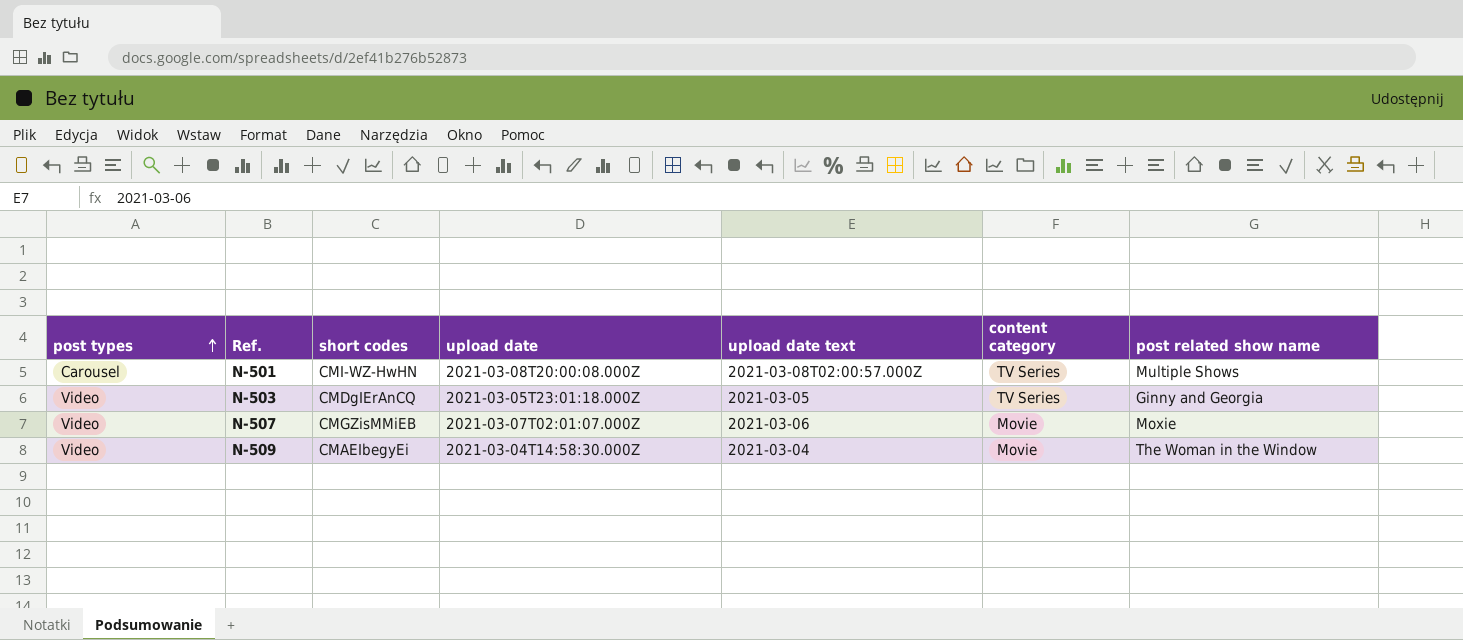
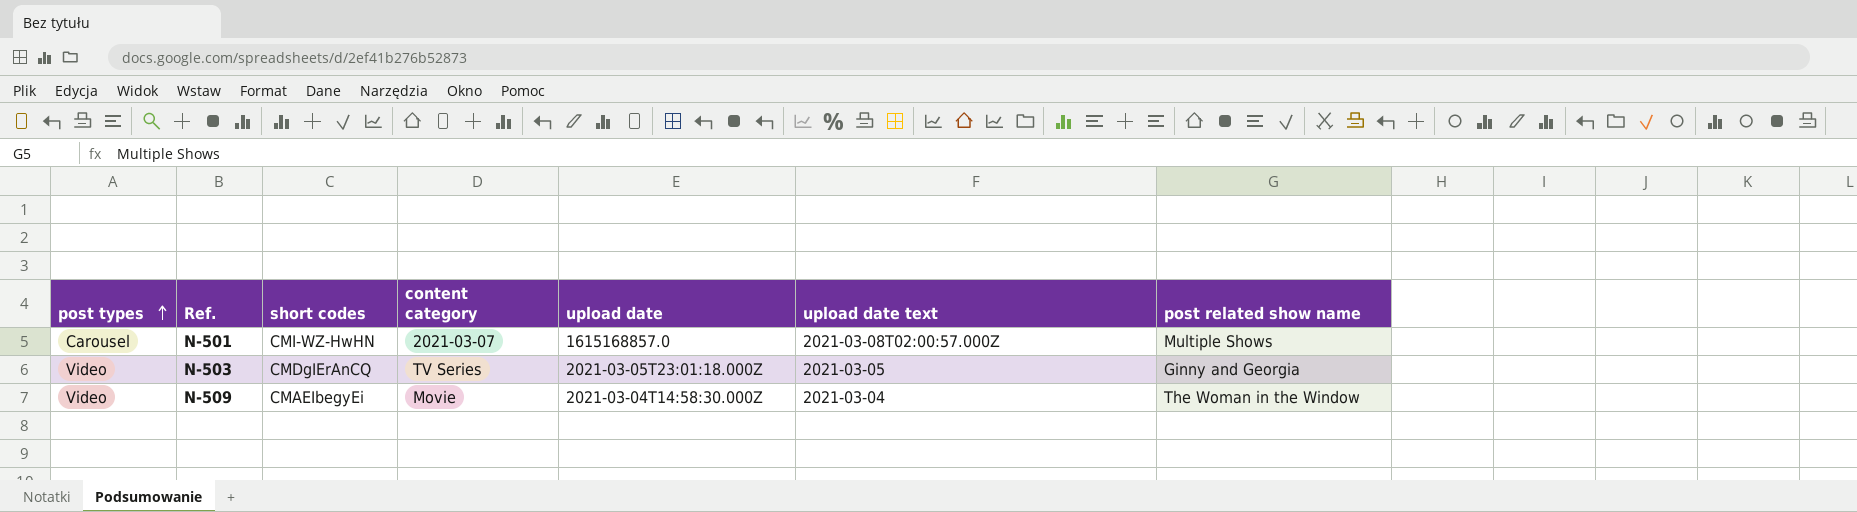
column content category | position: 6 -> 4
row N-507: Video | CMGZisMMiEB | 2021-03-07T02:01:07.000Z | 2021-03-06 | Movie | Moxie -> none
N-501 | content category: TV Series -> 2021-03-07
N-501 | upload date: 2021-03-08T20:00:08.000Z -> 1615168857.0

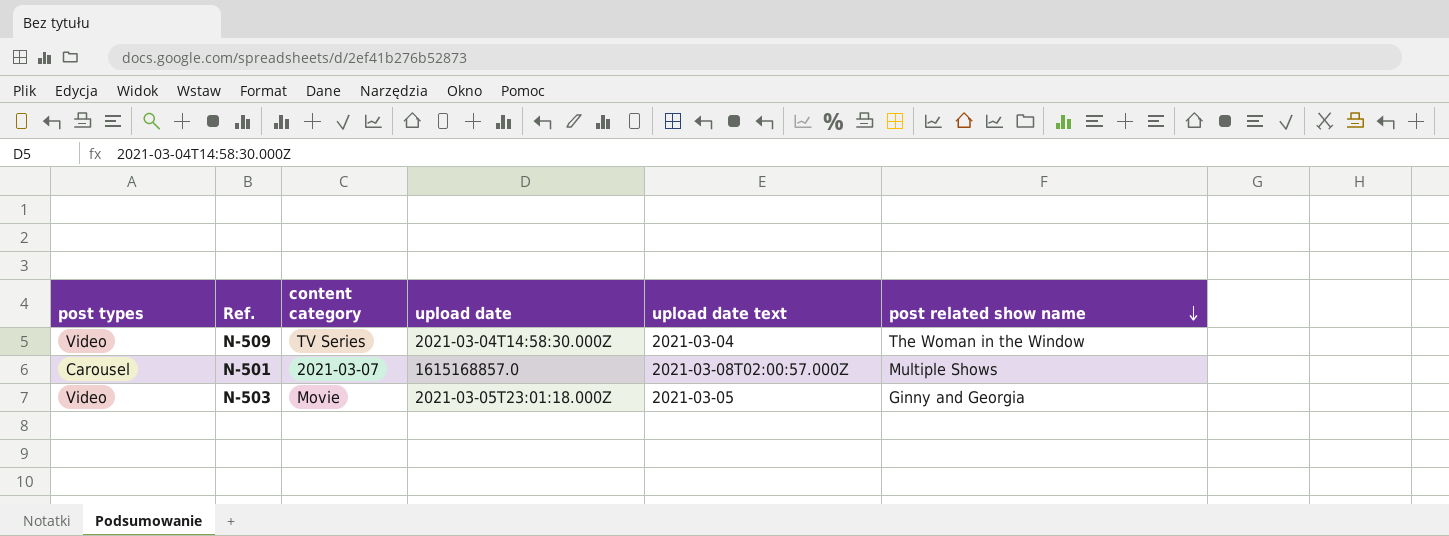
row order: post types ascending -> post related show name descending
column short codes | position: 3 -> none
N-509 | content category: Movie -> TV Series
N-503 | content category: TV Series -> Movie

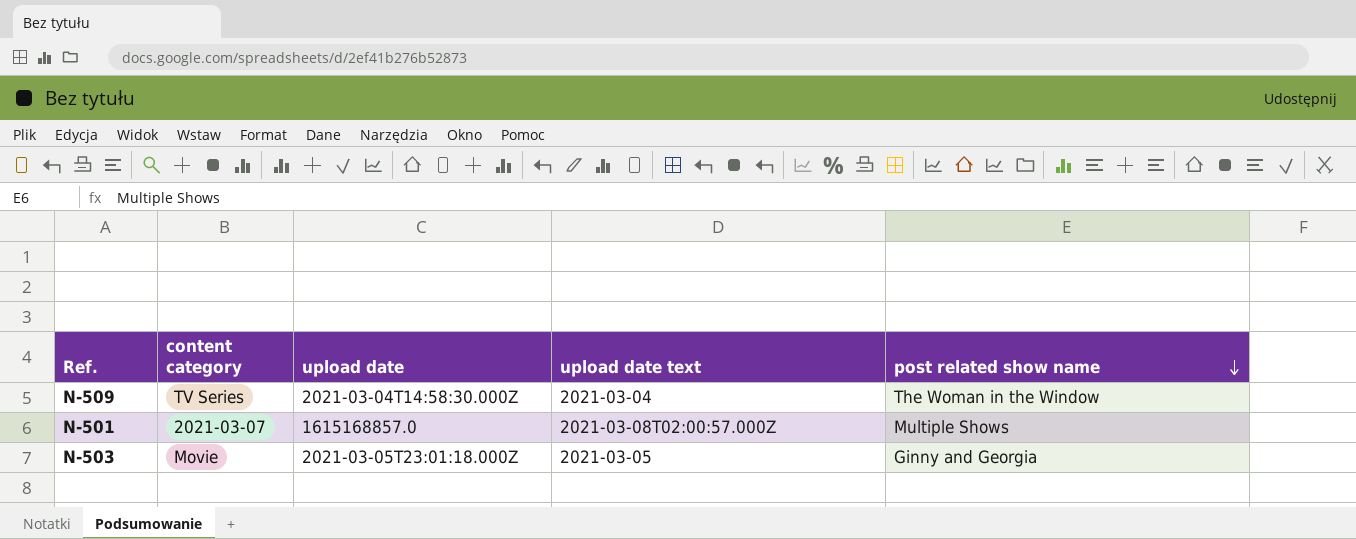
column post types | position: 1 -> none

